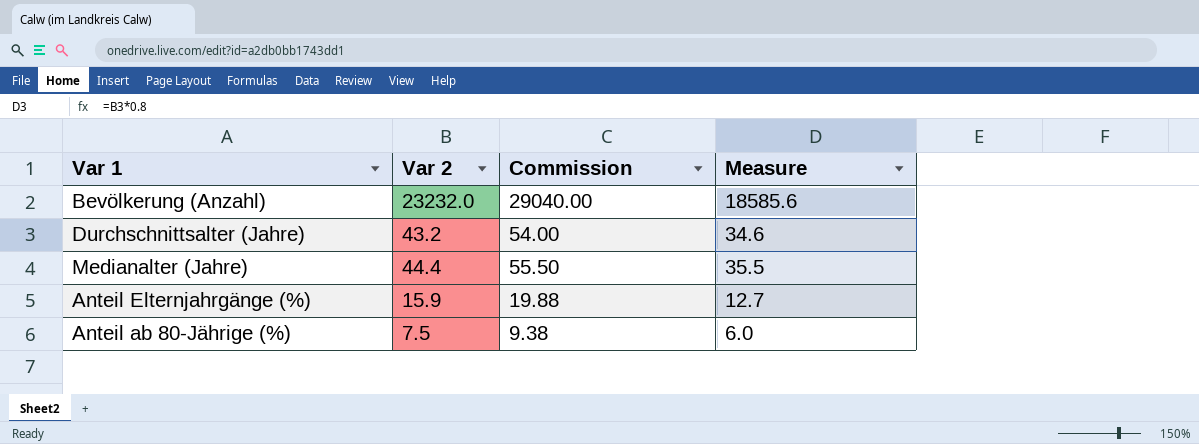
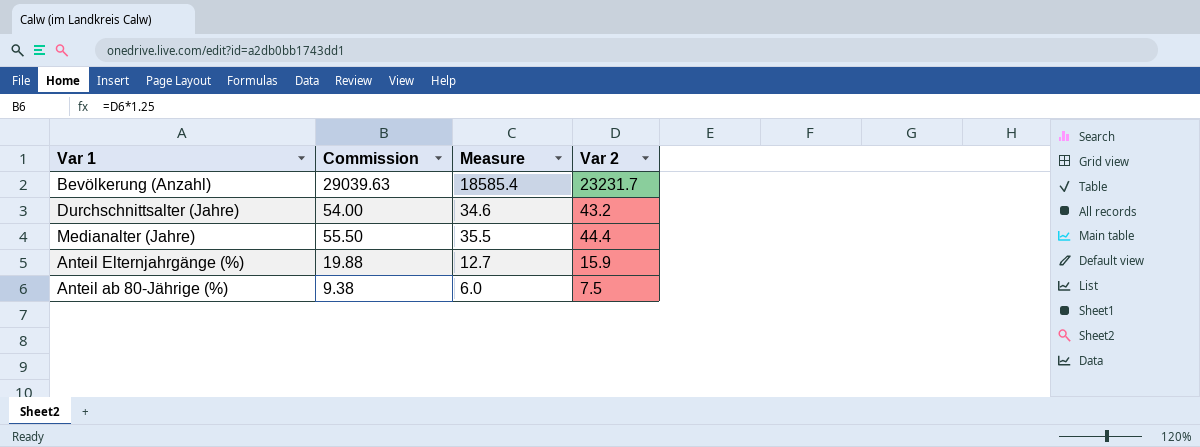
column Var 2 | position: 2 -> 4
Bevölkerung (Anzahl) | Commission: 29040.00 -> 29039.63
Bevölkerung (Anzahl) | Measure: 18585.6 -> 18585.4
Bevölkerung (Anzahl) | Var 2: 23232.0 -> 23231.7

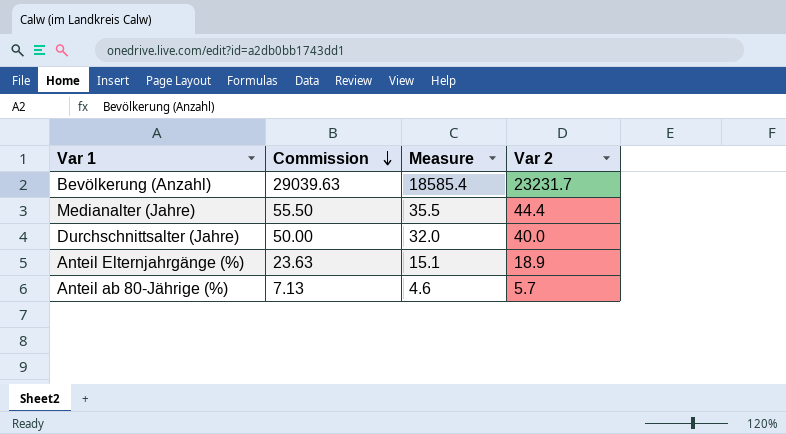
row order: none -> Commission descending
Durchschnittsalter (Jahre) | Commission: 54.00 -> 50.00
Durchschnittsalter (Jahre) | Measure: 34.6 -> 32.0
Durchschnittsalter (Jahre) | Var 2: 43.2 -> 40.0
Anteil Elternjahrgänge (%) | Commission: 19.88 -> 23.63
Anteil Elternjahrgänge (%) | Measure: 12.7 -> 15.1
Anteil Elternjahrgänge (%) | Var 2: 15.9 -> 18.9
Anteil ab 80-Jährige (%) | Commission: 9.38 -> 7.13
Anteil ab 80-Jährige (%) | Measure: 6.0 -> 4.6
Anteil ab 80-Jährige (%) | Var 2: 7.5 -> 5.7

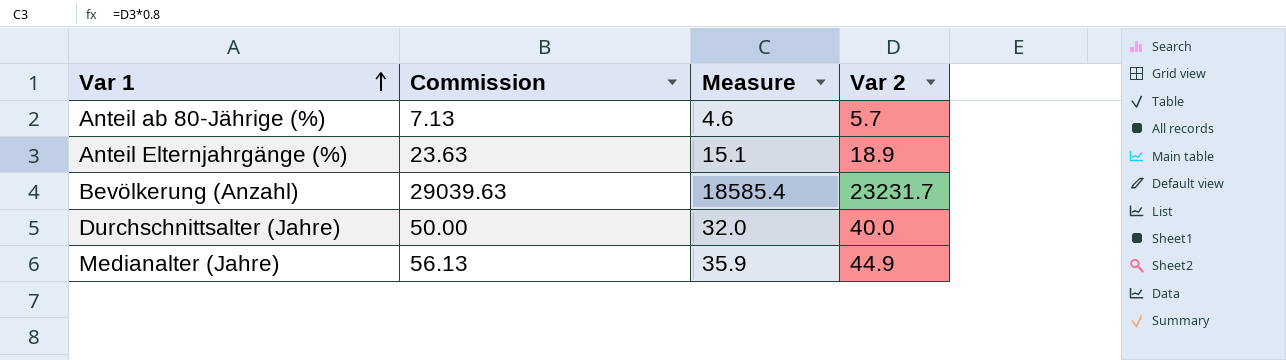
row order: Commission descending -> Var 1 ascending
Medianalter (Jahre) | Commission: 55.50 -> 56.13
Medianalter (Jahre) | Measure: 35.5 -> 35.9
Medianalter (Jahre) | Var 2: 44.4 -> 44.9

